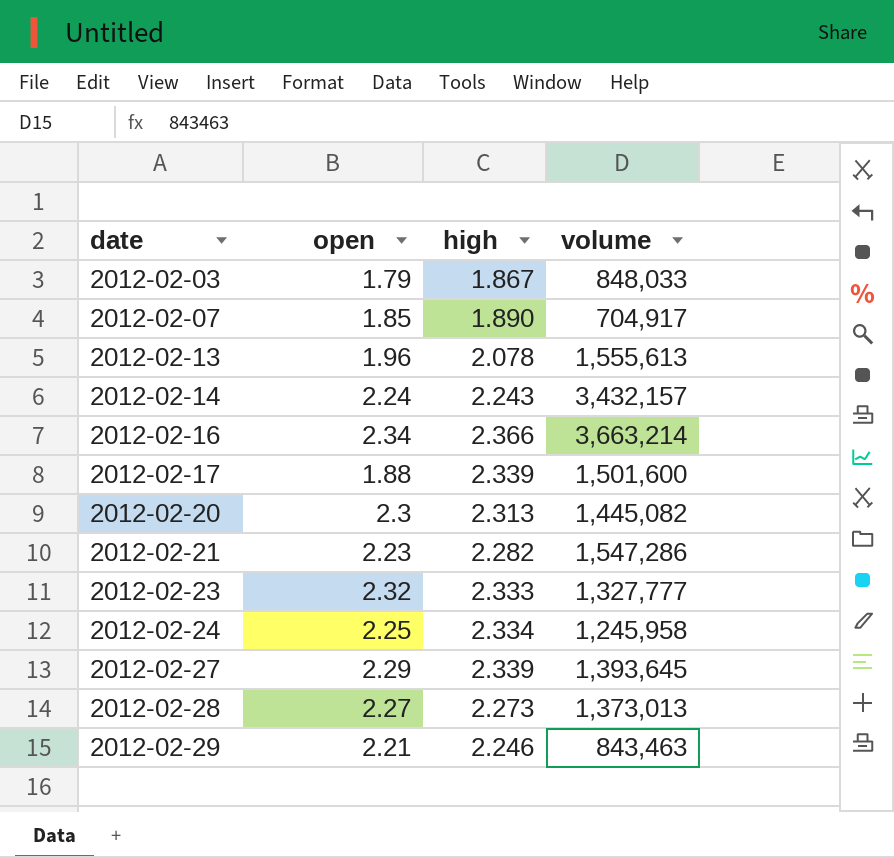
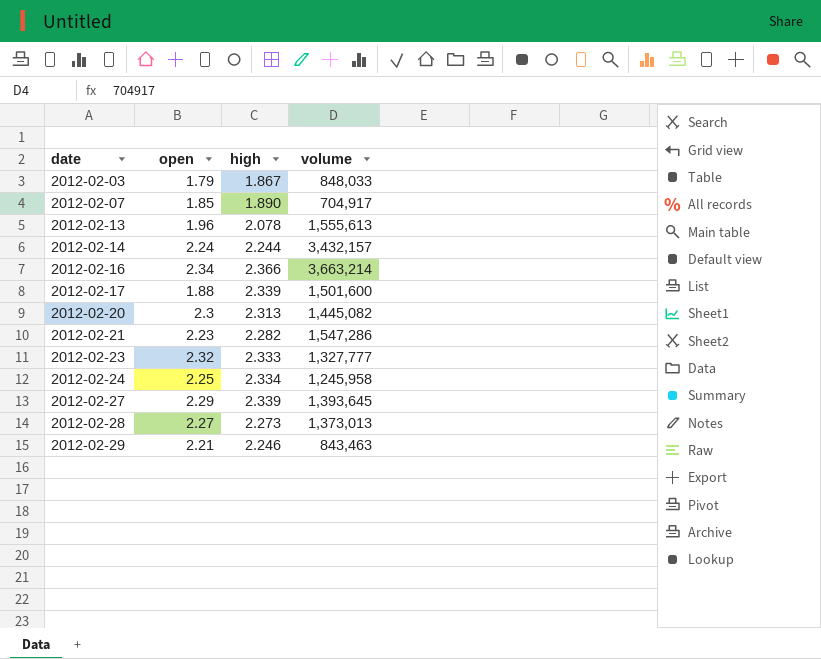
2012-02-14 | high: 2.243 -> 2.244

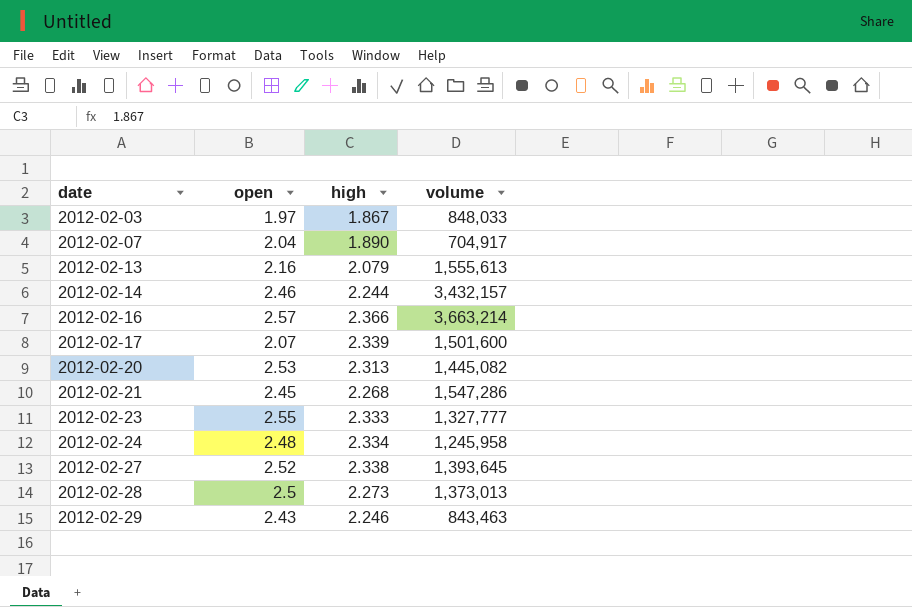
2012-02-03 | open: 1.79 -> 1.97
2012-02-07 | open: 1.85 -> 2.04
2012-02-13 | open: 1.96 -> 2.16
2012-02-13 | high: 2.078 -> 2.079
2012-02-14 | open: 2.24 -> 2.46
2012-02-16 | open: 2.34 -> 2.57
2012-02-17 | open: 1.88 -> 2.07
2012-02-20 | open: 2.3 -> 2.53
2012-02-21 | open: 2.23 -> 2.45
2012-02-21 | high: 2.282 -> 2.268
2012-02-23 | open: 2.32 -> 2.55
2012-02-24 | open: 2.25 -> 2.48
2012-02-27 | open: 2.29 -> 2.52
2012-02-27 | high: 2.339 -> 2.338
2012-02-28 | open: 2.27 -> 2.5
2012-02-29 | open: 2.21 -> 2.43

